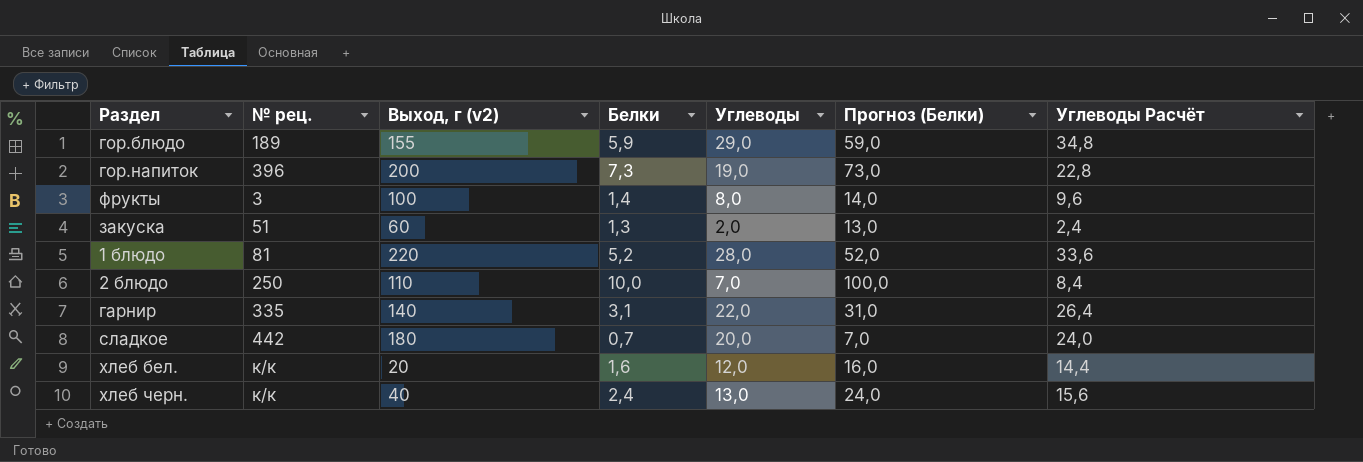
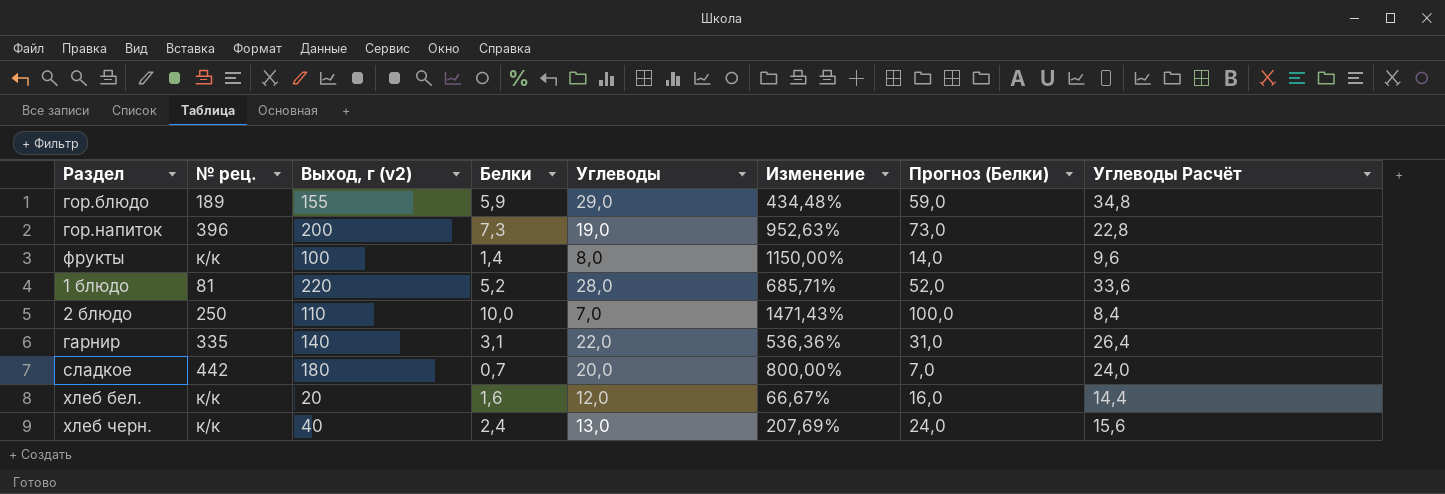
column Изменение | formula: none -> ([Выход, г (v2)] - [Углеводы]) / [Углеводы]
row закуска: 51 | 60 | 1,3 | 2,0 | 13,0 | 2,4 -> none
фрукты | № рец.: 3 -> к/к

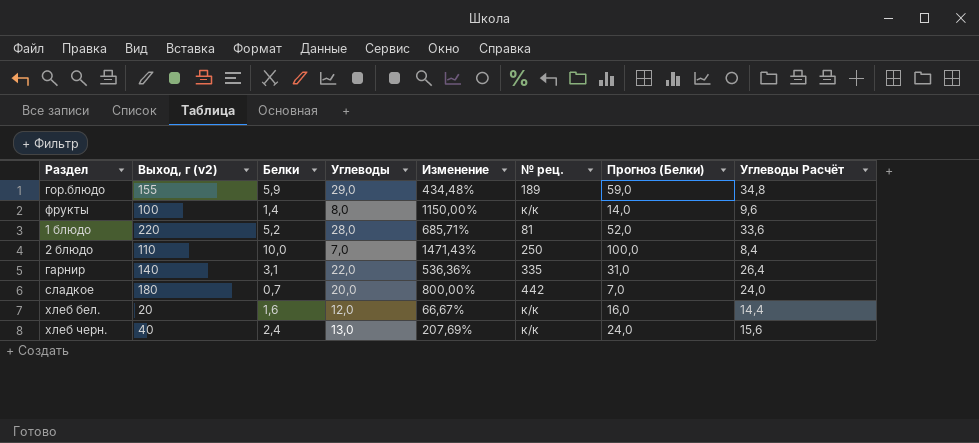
column № рец. | position: 2 -> 6
row гор.напиток: 396 | 200 | 7,3 | 19,0 | 952,63% | 73,0 | 22,8 -> none

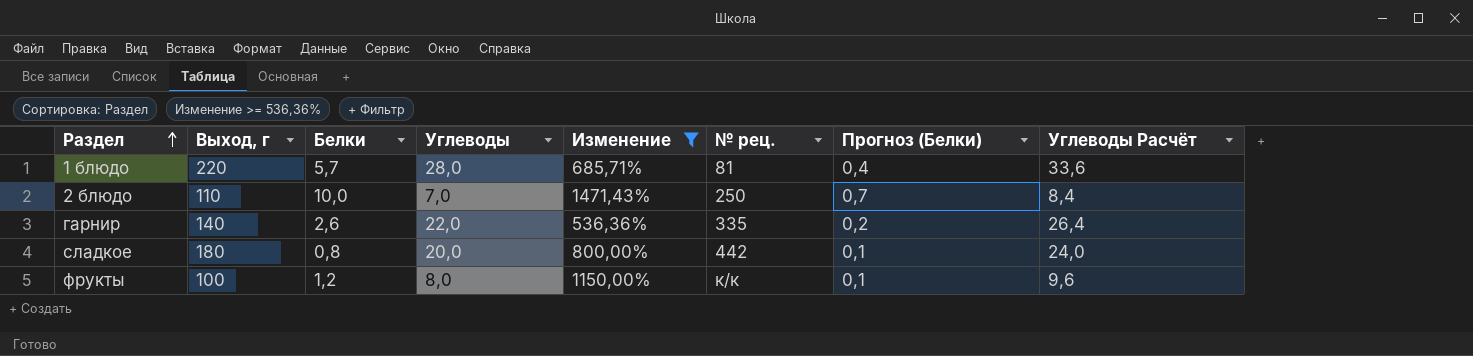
filter: none -> Изменение >= 536,36%
row order: none -> Раздел ascending
column name: Выход, г (v2) -> Выход, г
column Прогноз (Белки) | formula: [Белки] * 10 -> [Белки] * 0,07
1 блюдо | Белки: 5,2 -> 5,7
гарнир | Белки: 3,1 -> 2,6
сладкое | Белки: 0,7 -> 0,8
фрукты | Белки: 1,4 -> 1,2

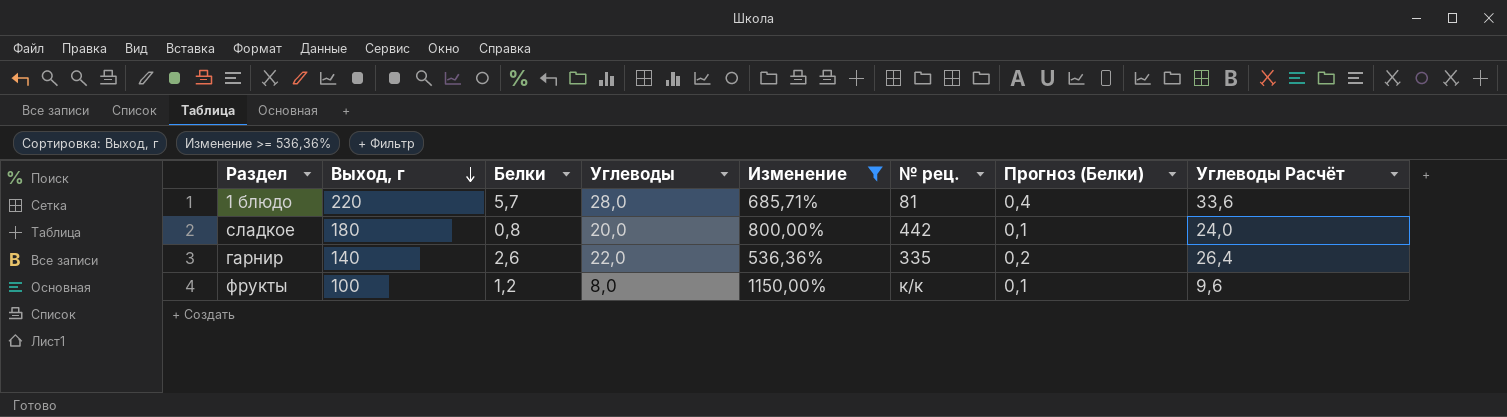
row order: Раздел ascending -> Выход, г descending
row 2 блюдо: 110 | 10,0 | 7,0 | 1471,43% | 250 | 0,7 | 8,4 -> none

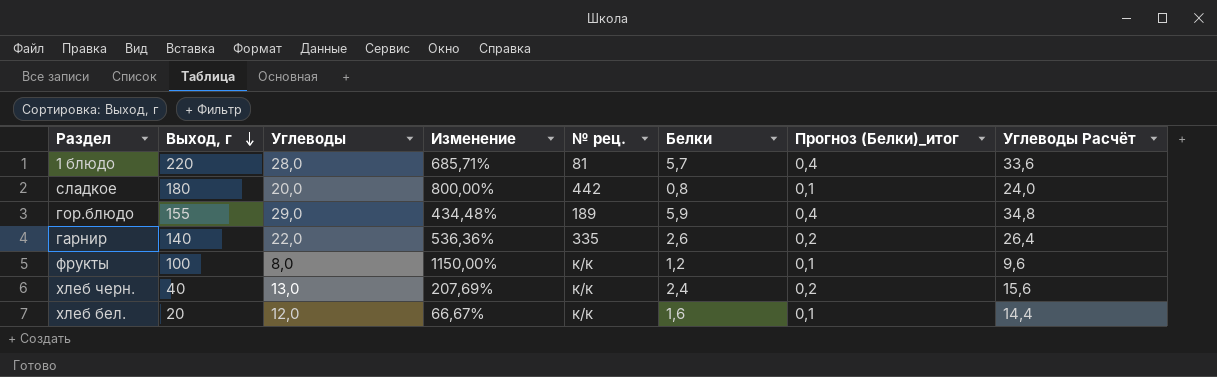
filter: Изменение >= 536,36% -> none
column Белки | position: 3 -> 6
column name: Прогноз (Белки) -> Прогноз (Белки)_итог

